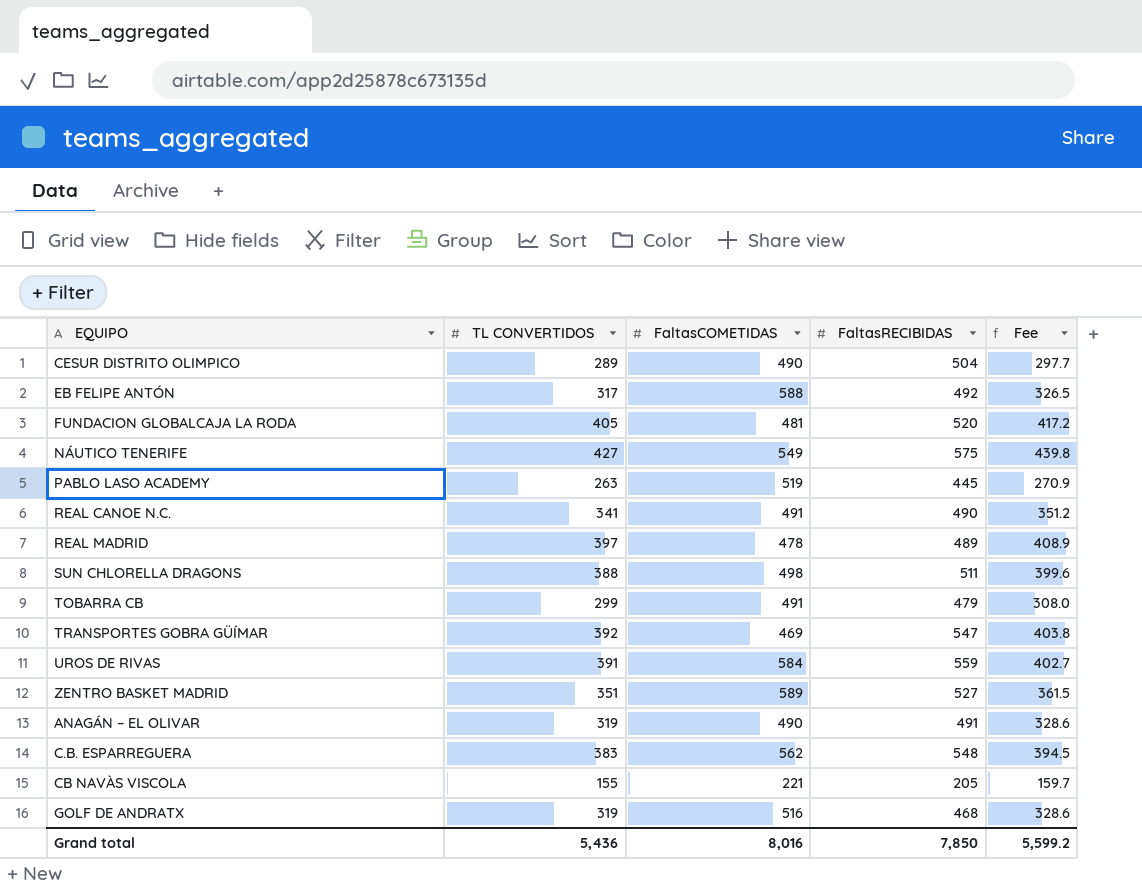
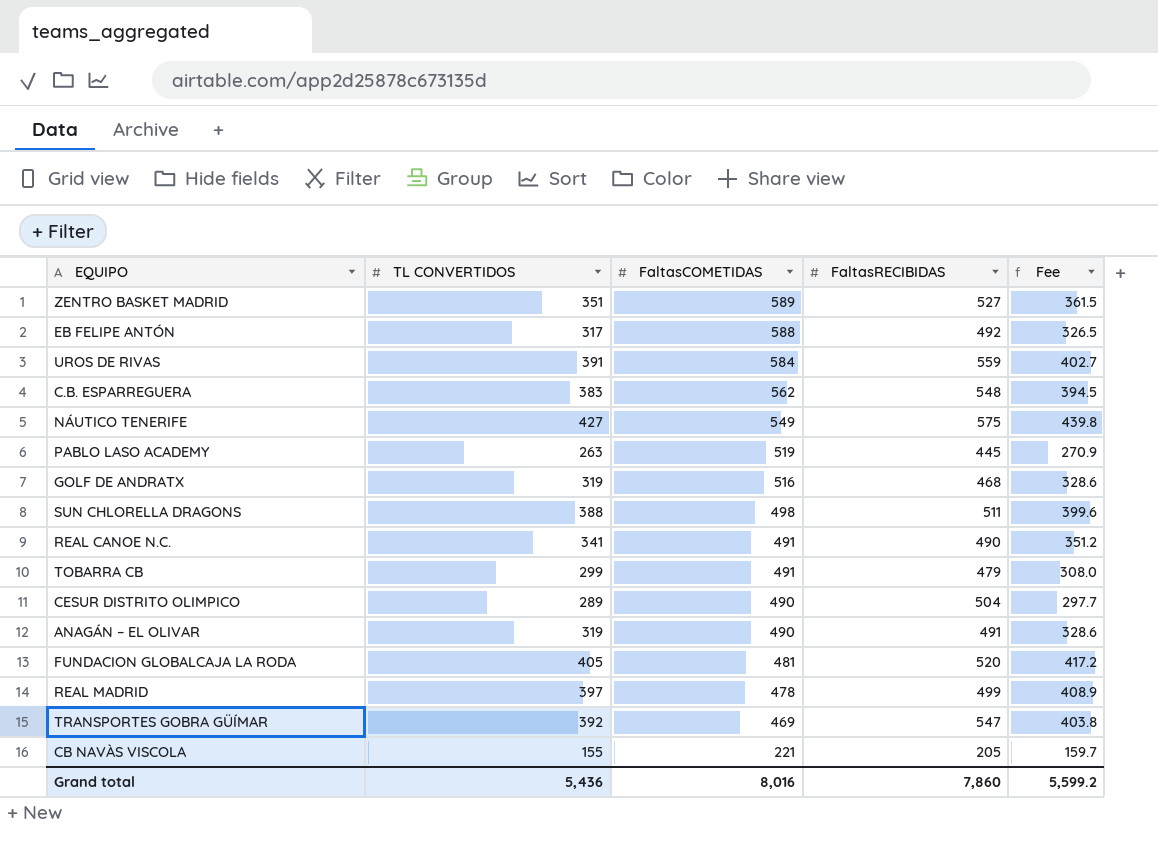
row order: none -> FaltasCOMETIDAS descending
REAL MADRID | FaltasRECIBIDAS: 489 -> 499
Grand total | FaltasRECIBIDAS: 7,850 -> 7,860

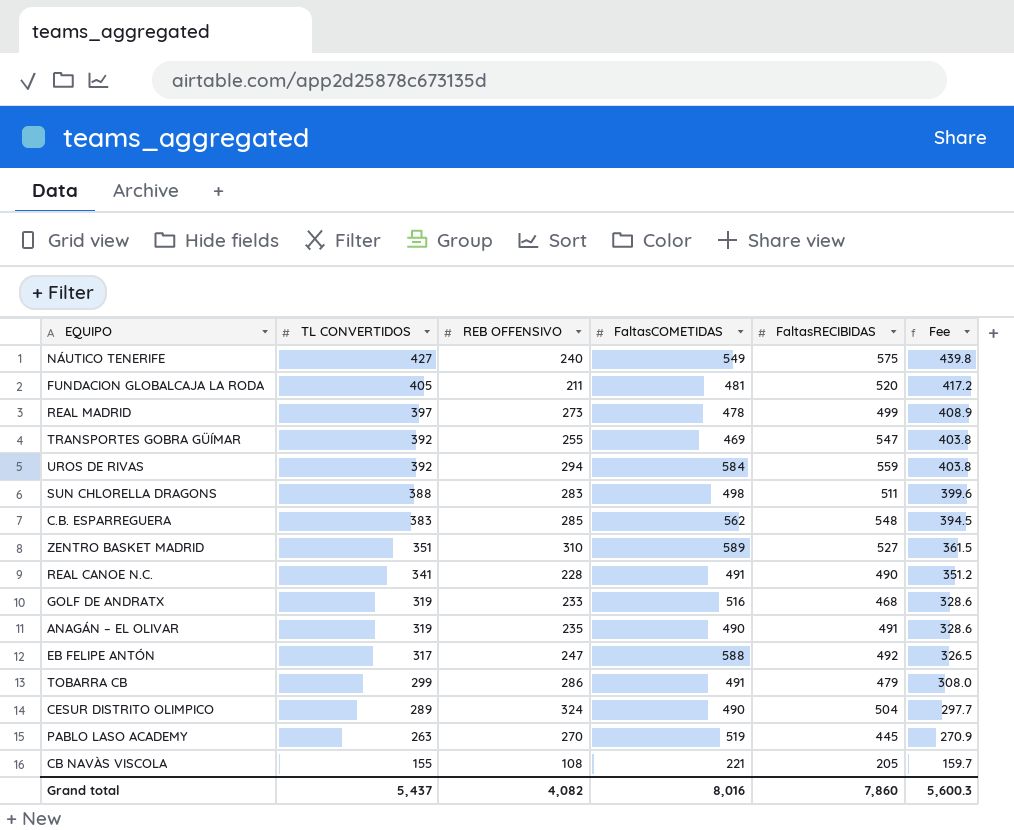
row order: FaltasCOMETIDAS descending -> TL CONVERTIDOS descending
column REB OFFENSIVO | position: none -> 3
UROS DE RIVAS | TL CONVERTIDOS: 391 -> 392
UROS DE RIVAS | Fee: 402.7 -> 403.8
Grand total | TL CONVERTIDOS: 5,436 -> 5,437
Grand total | Fee: 5,599.2 -> 5,600.3

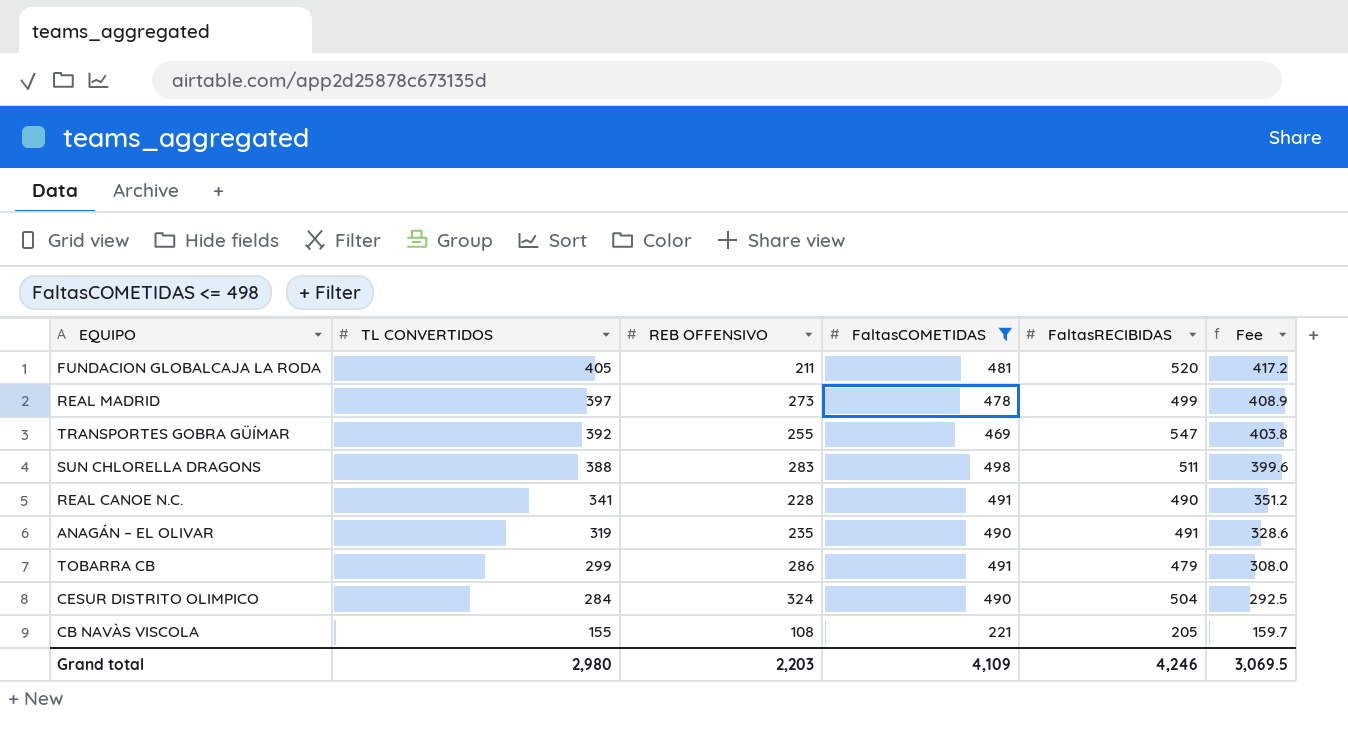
filter: none -> FaltasCOMETIDAS <= 498
CESUR DISTRITO OLIMPICO | TL CONVERTIDOS: 289 -> 284
CESUR DISTRITO OLIMPICO | Fee: 297.7 -> 292.5
Grand total | TL CONVERTIDOS: 5,437 -> 2,980
Grand total | REB OFFENSIVO: 4,082 -> 2,203
Grand total | FaltasCOMETIDAS: 8,016 -> 4,109
Grand total | FaltasRECIBIDAS: 7,860 -> 4,246
Grand total | Fee: 5,600.3 -> 3,069.5

